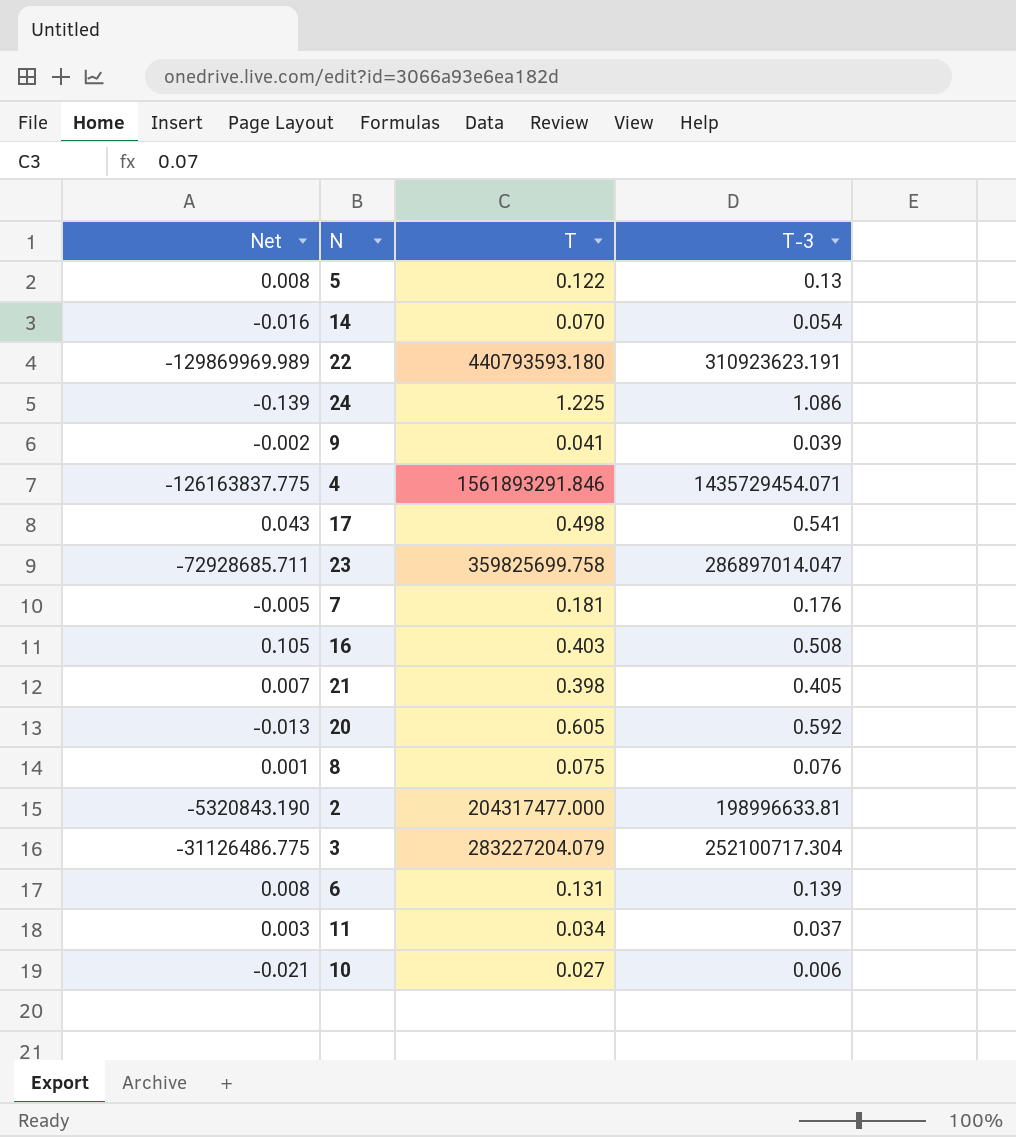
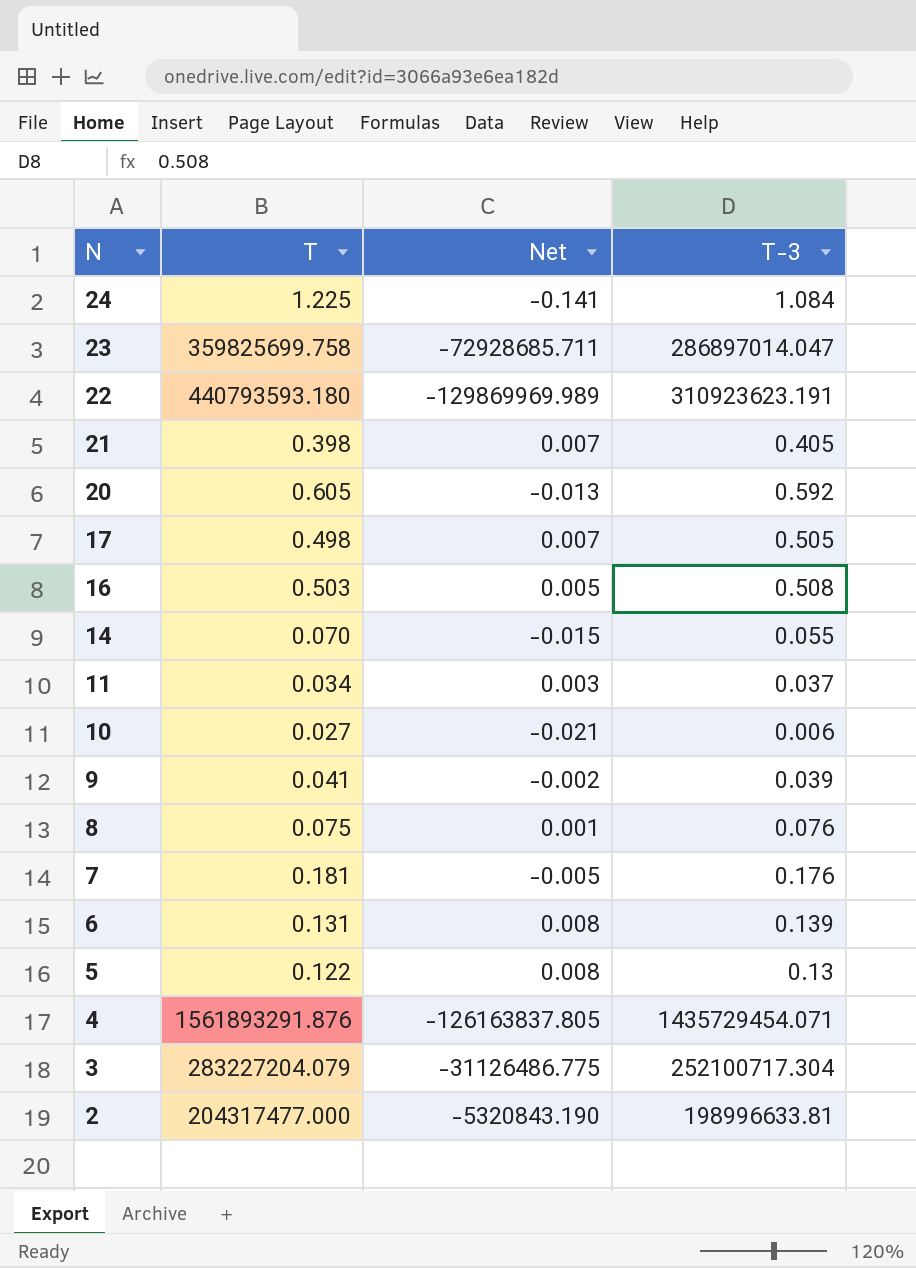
row order: none -> N descending
column Net | position: 1 -> 3
24 | Net: -0.139 -> -0.141
24 | T-3: 1.086 -> 1.084
17 | Net: 0.043 -> 0.007
17 | T-3: 0.541 -> 0.505
16 | T: 0.403 -> 0.503
16 | Net: 0.105 -> 0.005
14 | Net: -0.016 -> -0.015
14 | T-3: 0.054 -> 0.055
4 | T: 1561893291.846 -> 1561893291.876
4 | Net: -126163837.775 -> -126163837.805

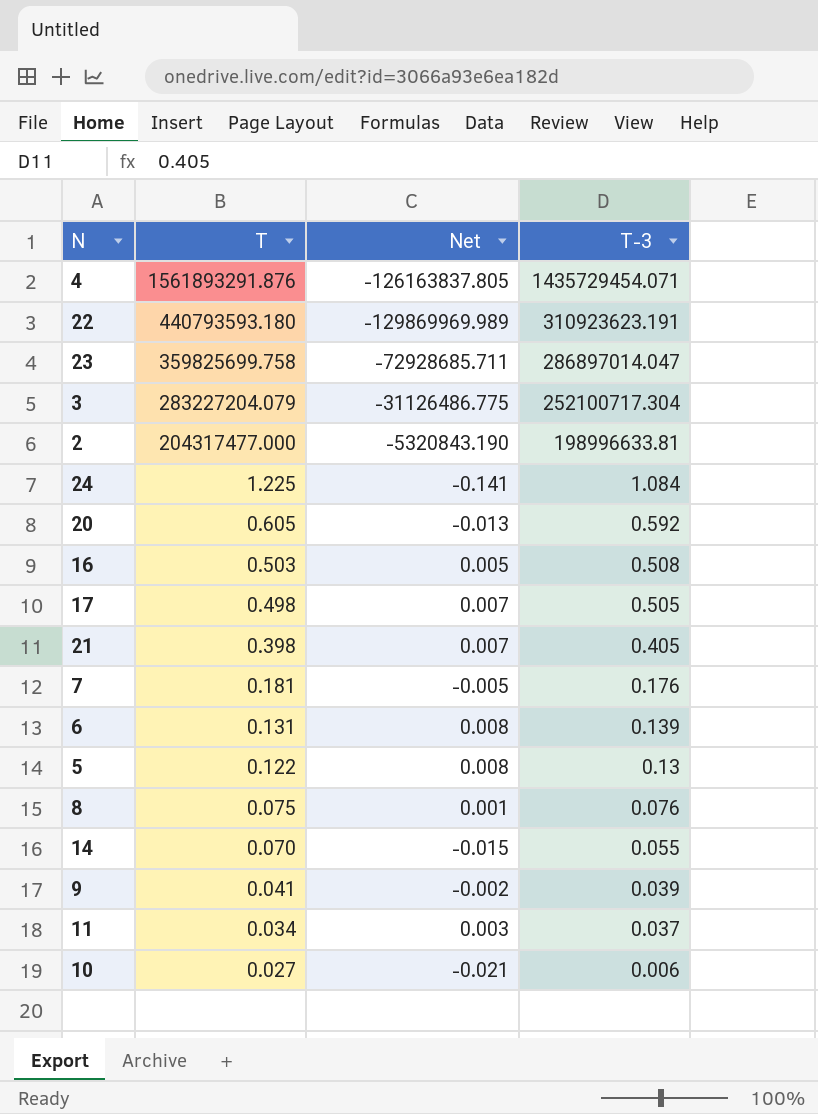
row order: N descending -> T descending

